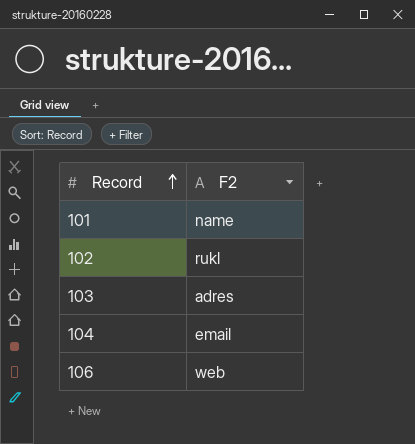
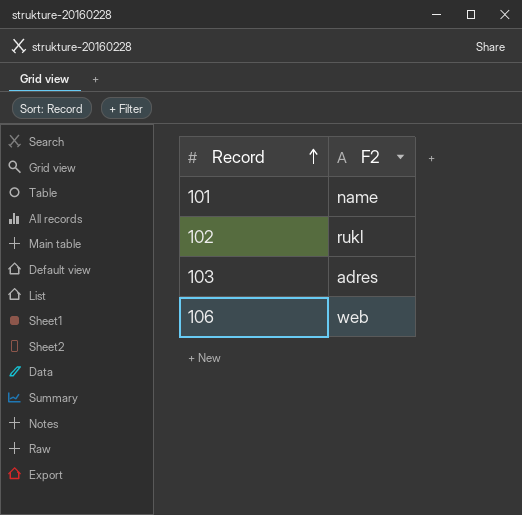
row 104: email -> none

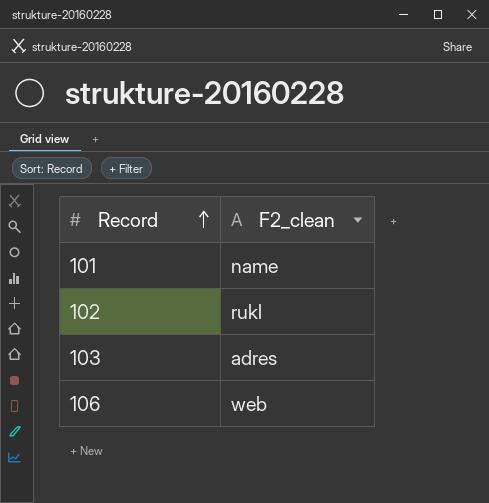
column name: F2 -> F2_clean

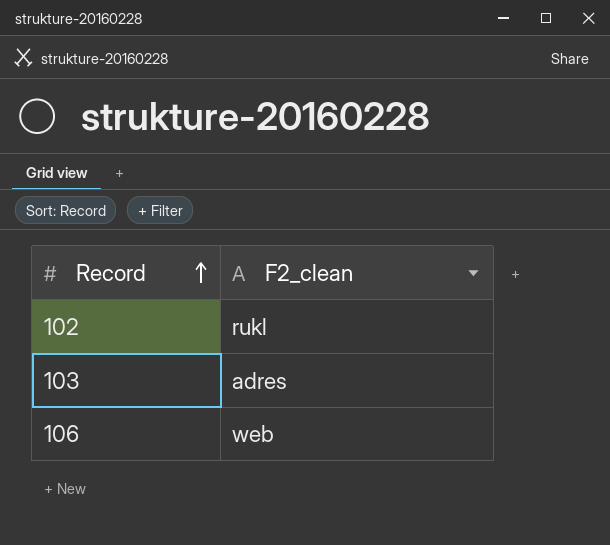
row 101: name -> none

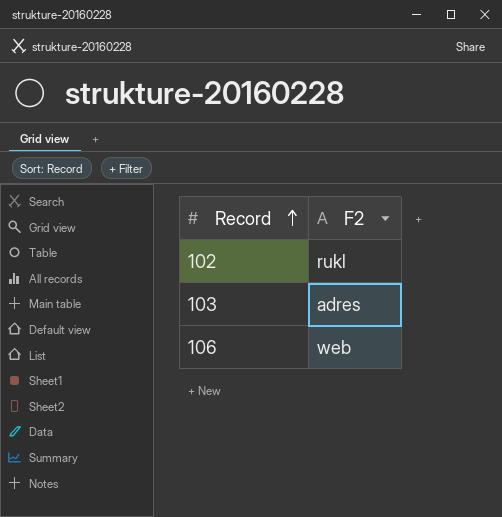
column name: F2_clean -> F2

